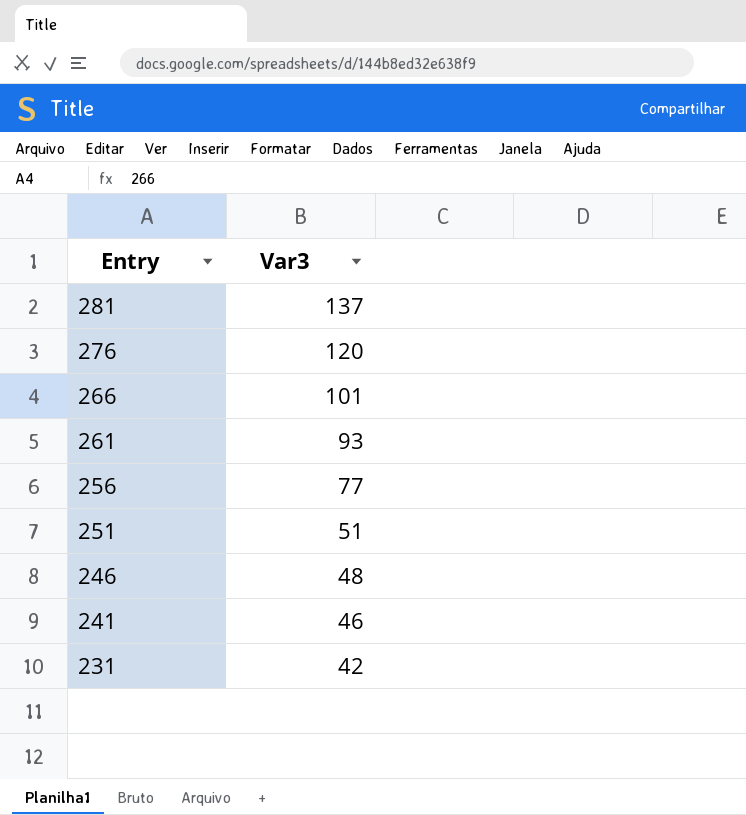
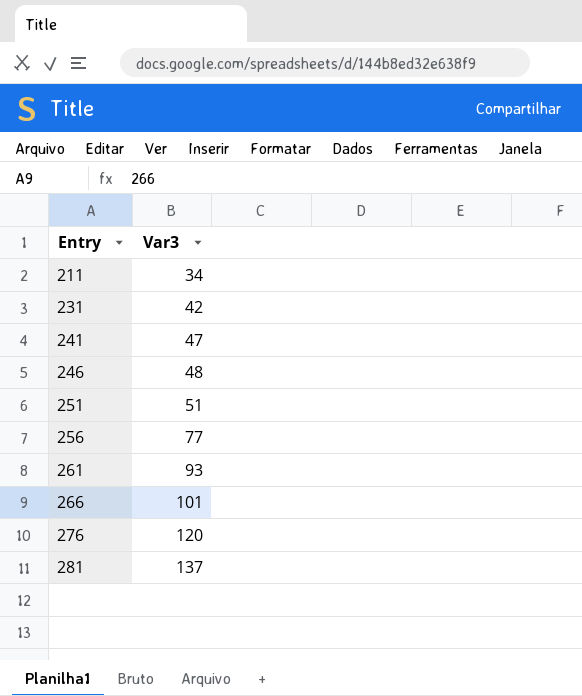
row order: Entry descending -> Entry ascending
row 211: none -> 34
241 | Var3: 46 -> 47

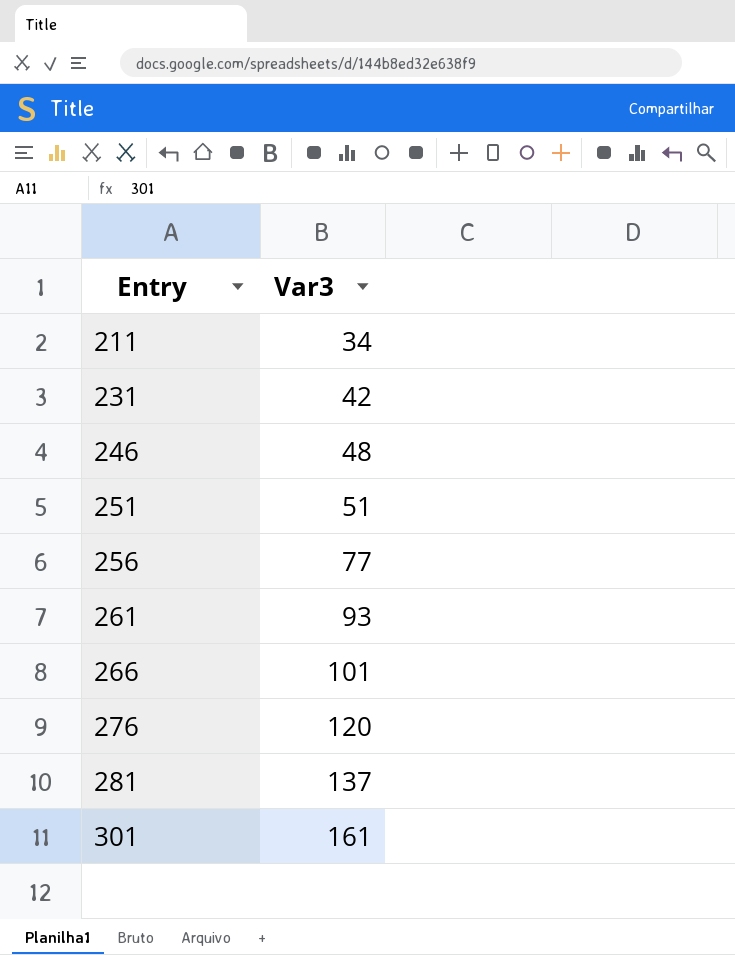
row 241: 47 -> none
row 301: none -> 161

